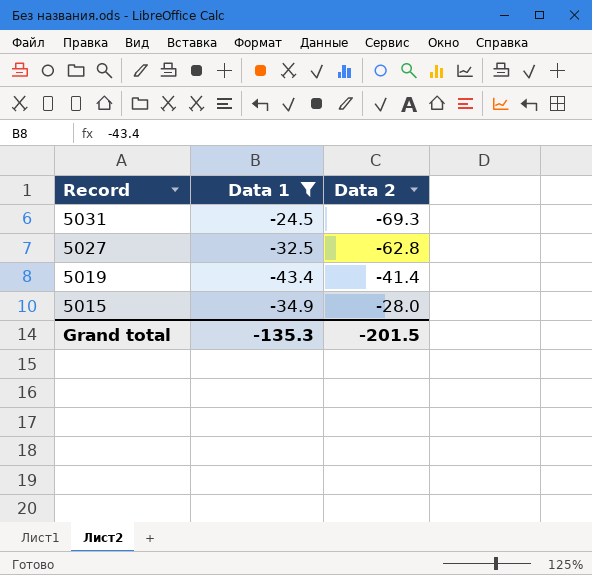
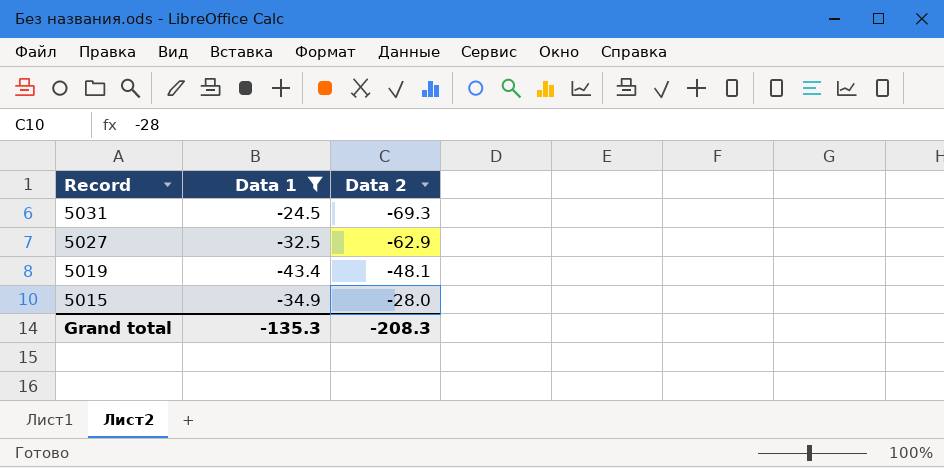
5027 | Data 2: -62.8 -> -62.9
5019 | Data 2: -41.4 -> -48.1
Grand total | Data 2: -201.5 -> -208.3

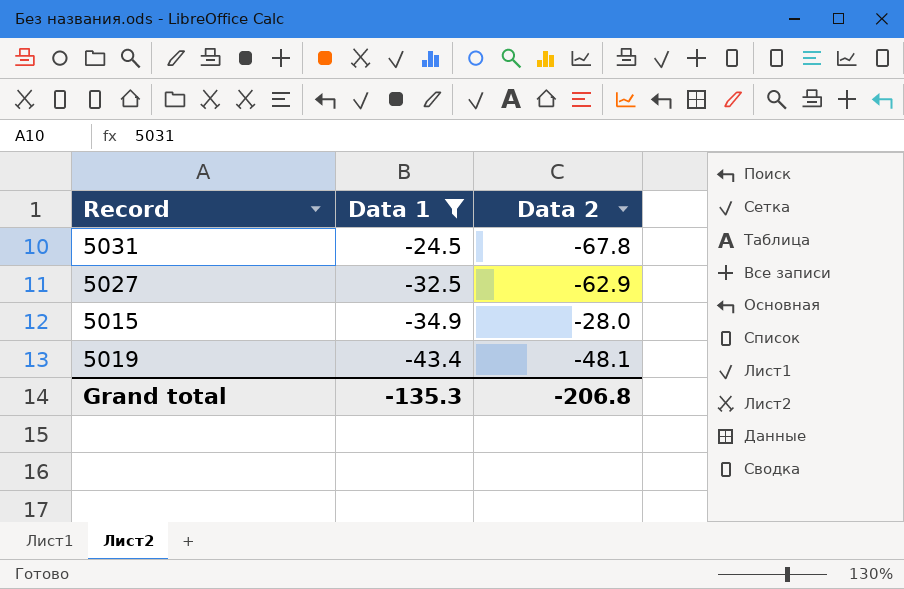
row order: Record descending -> Data 1 descending
5031 | Data 2: -69.3 -> -67.8
Grand total | Data 2: -208.3 -> -206.8

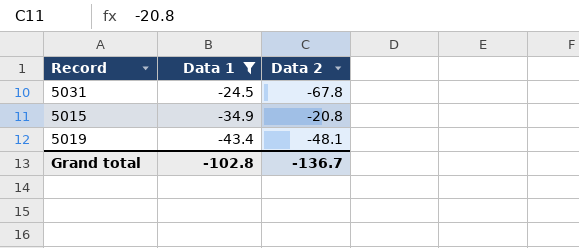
row 5027: -32.5 | -62.9 -> none
5015 | Data 2: -28.0 -> -20.8
Grand total | Data 1: -135.3 -> -102.8
Grand total | Data 2: -206.8 -> -136.7

